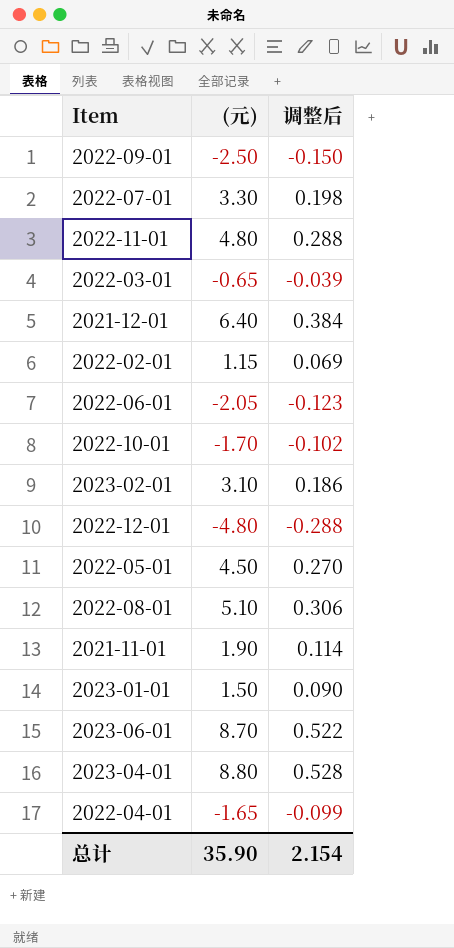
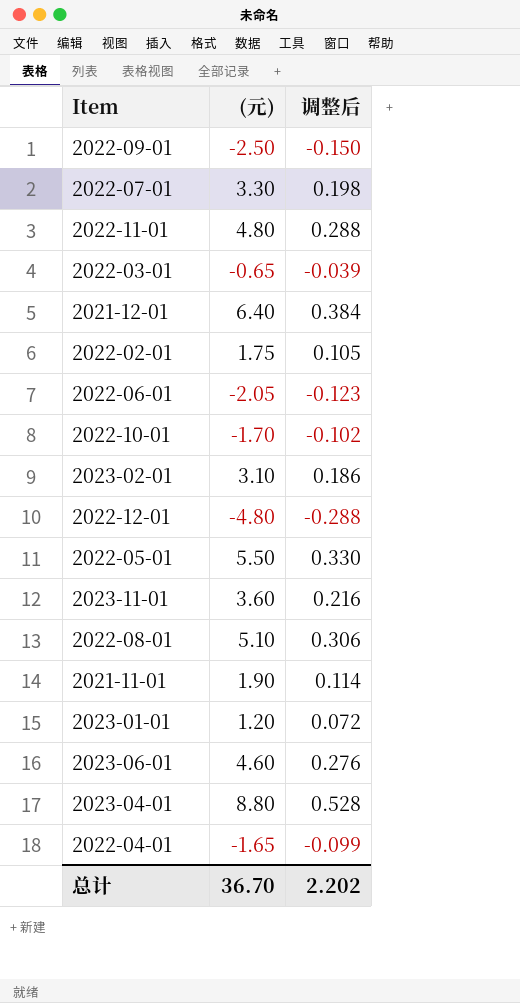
2022-02-01 | (元): 1.15 -> 1.75
2022-02-01 | 调整后: 0.069 -> 0.105
2022-05-01 | (元): 4.50 -> 5.50
2022-05-01 | 调整后: 0.270 -> 0.330
row 2023-11-01: none -> 3.60 | 0.216
2023-01-01 | (元): 1.50 -> 1.20
2023-01-01 | 调整后: 0.090 -> 0.072
2023-06-01 | (元): 8.70 -> 4.60
2023-06-01 | 调整后: 0.522 -> 0.276
总计 | (元): 35.90 -> 36.70
总计 | 调整后: 2.154 -> 2.202

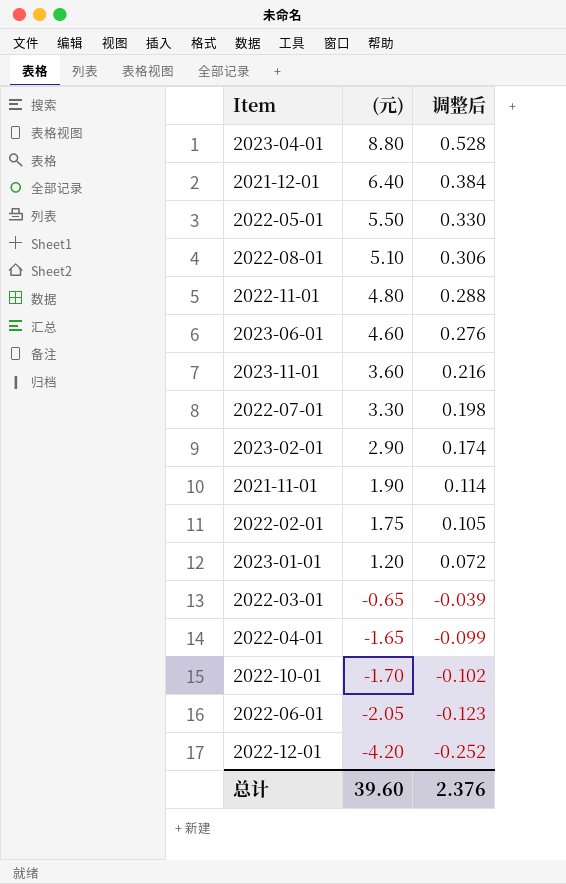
row order: none -> (元) descending
row 2022-09-01: -2.50 | -0.150 -> none
2023-02-01 | (元): 3.10 -> 2.90
2023-02-01 | 调整后: 0.186 -> 0.174
2022-12-01 | (元): -4.80 -> -4.20
2022-12-01 | 调整后: -0.288 -> -0.252
总计 | (元): 36.70 -> 39.60
总计 | 调整后: 2.202 -> 2.376

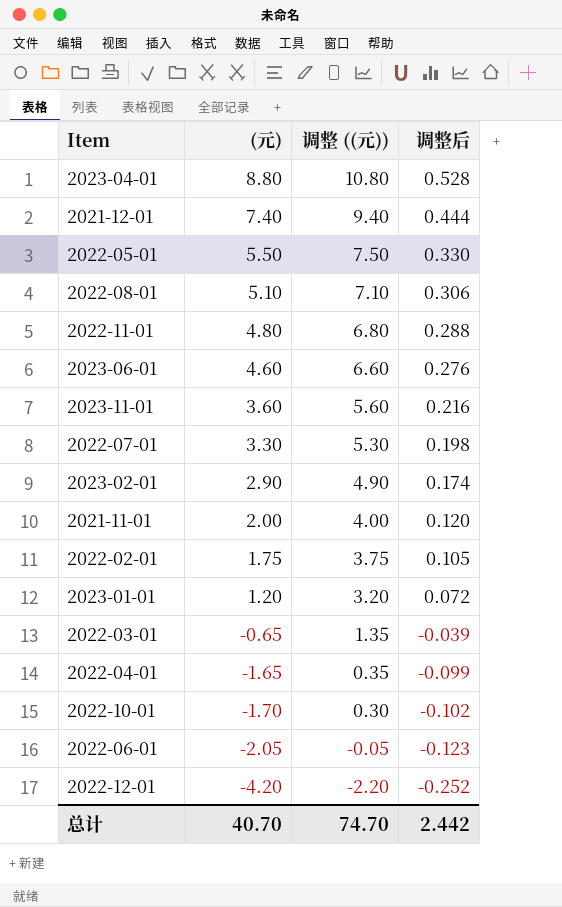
column 调整 ((元)) | formula: none -> [(元)] + 2
2021-12-01 | (元): 6.40 -> 7.40
2021-12-01 | 调整后: 0.384 -> 0.444
2021-11-01 | (元): 1.90 -> 2.00
2021-11-01 | 调整后: 0.114 -> 0.120
总计 | (元): 39.60 -> 40.70
总计 | 调整后: 2.376 -> 2.442

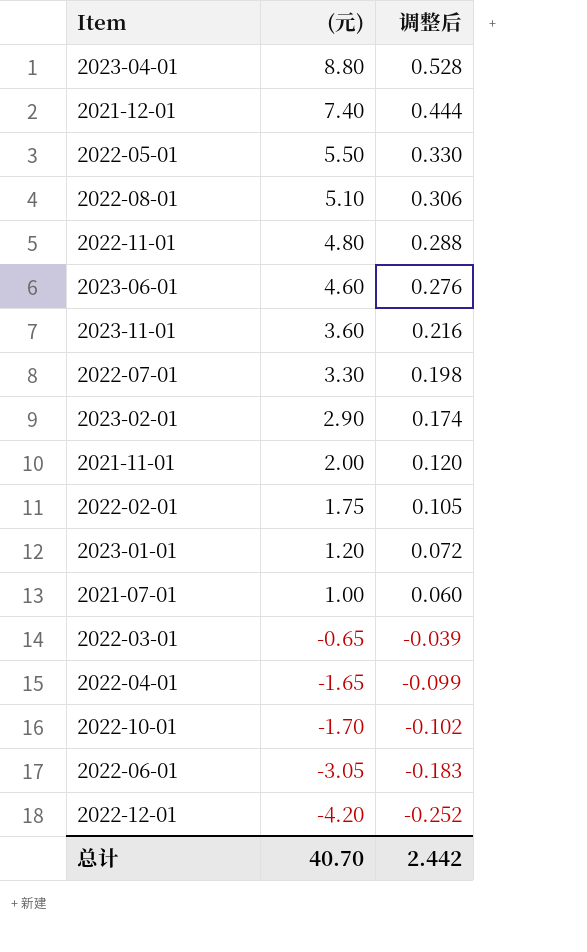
column 调整 ((元)) | formula: [(元)] + 2 -> none
row 2021-07-01: none -> 1.00 | 0.060
2022-06-01 | (元): -2.05 -> -3.05
2022-06-01 | 调整后: -0.123 -> -0.183

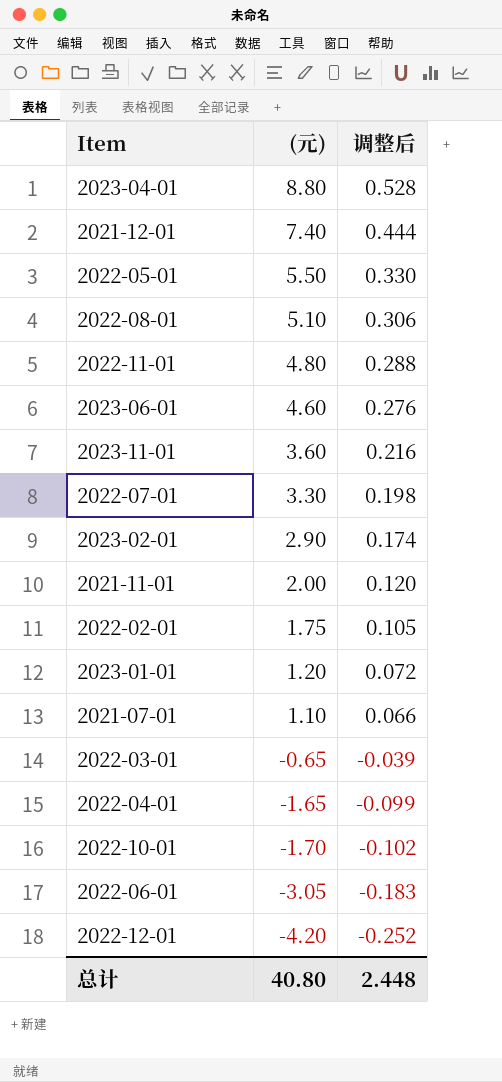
2021-07-01 | (元): 1.00 -> 1.10
2021-07-01 | 调整后: 0.060 -> 0.066
总计 | (元): 40.70 -> 40.80
总计 | 调整后: 2.442 -> 2.448

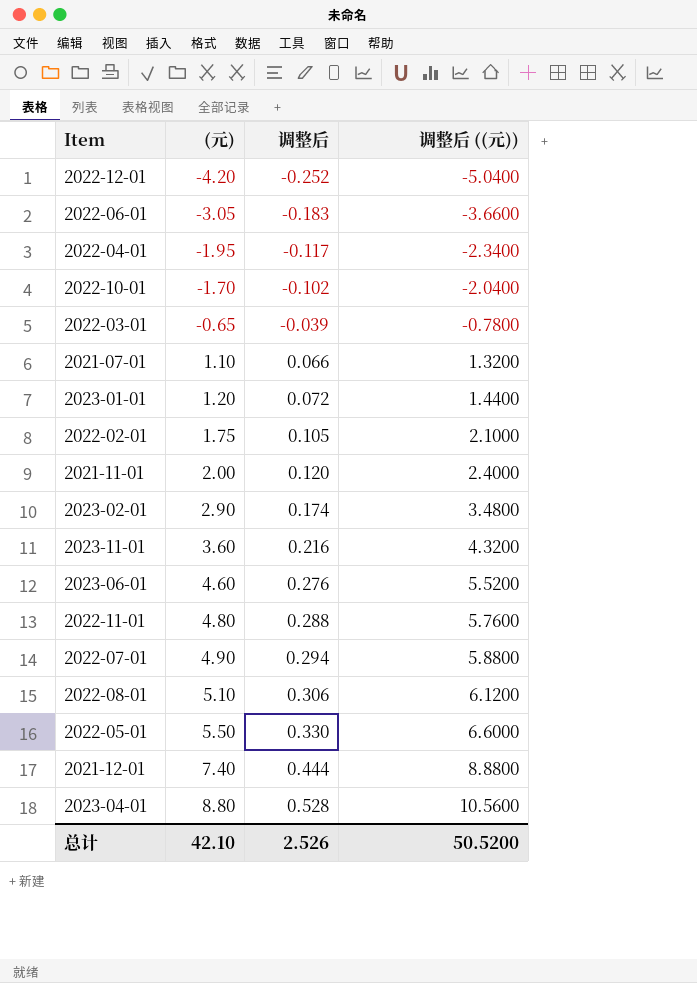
row order: (元) descending -> (元) ascending
column 调整后 ((元)) | formula: none -> [(元)] * 1.2
2022-04-01 | (元): -1.65 -> -1.95
2022-04-01 | 调整后: -0.099 -> -0.117
2022-07-01 | (元): 3.30 -> 4.90
2022-07-01 | 调整后: 0.198 -> 0.294
总计 | (元): 40.80 -> 42.10
总计 | 调整后: 2.448 -> 2.526

